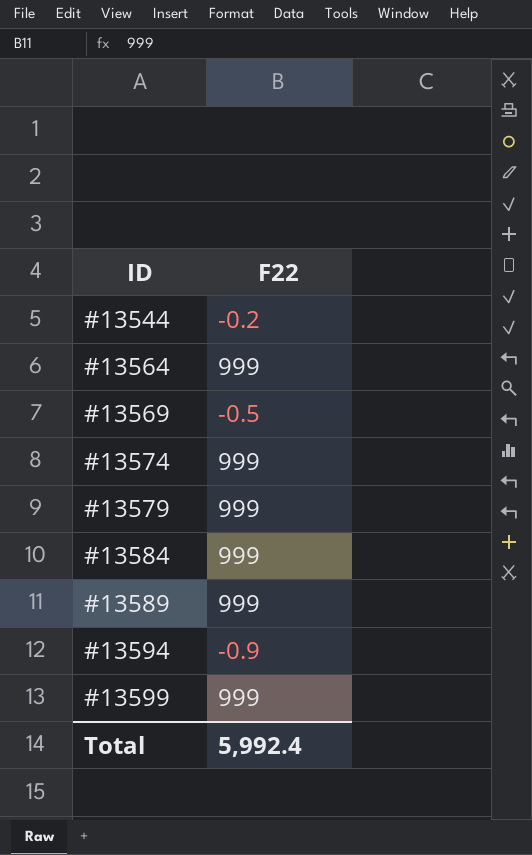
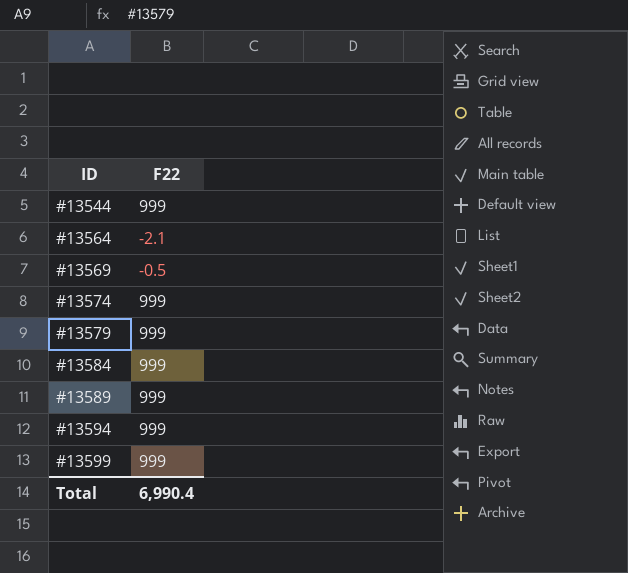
#13544 | F22: -0.2 -> 999
#13564 | F22: 999 -> -2.1
#13594 | F22: -0.9 -> 999
Total | F22: 5,992.4 -> 6,990.4

